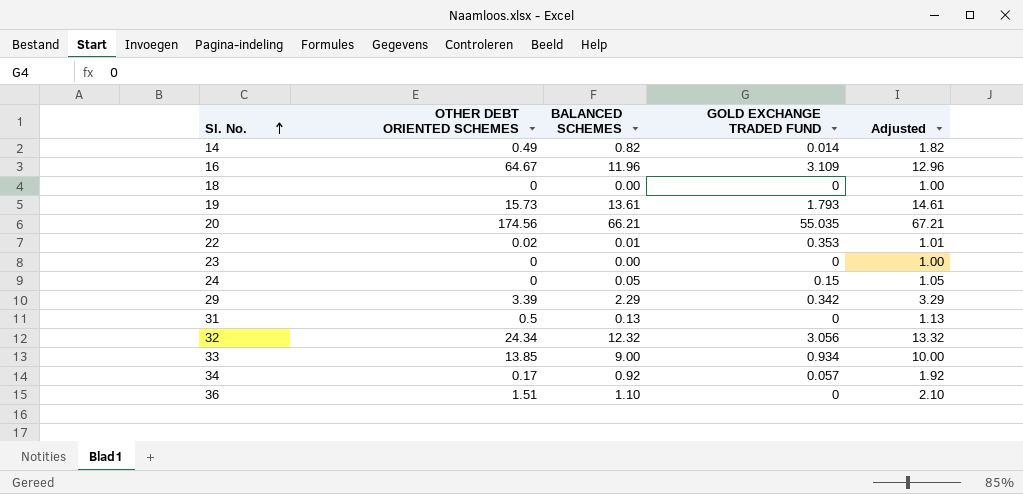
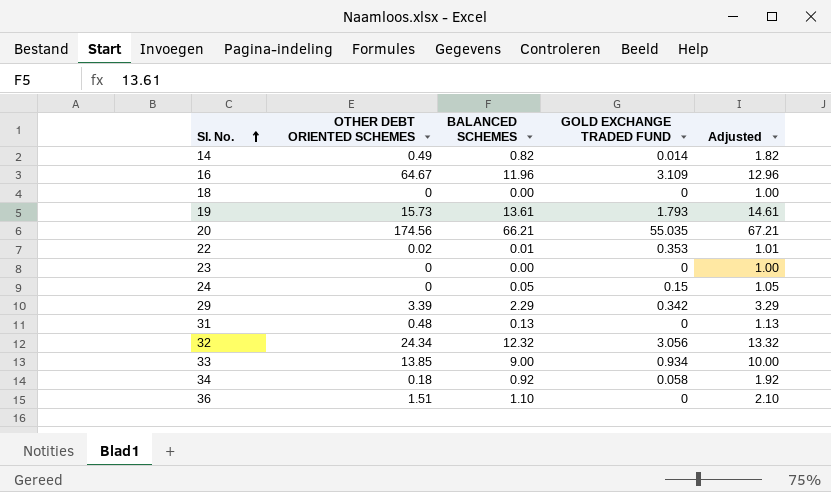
31 | OTHER DEBT ORIENTED SCHEMES: 0.5 -> 0.48
34 | OTHER DEBT ORIENTED SCHEMES: 0.17 -> 0.18
34 | GOLD EXCHANGE TRADED FUND: 0.057 -> 0.058

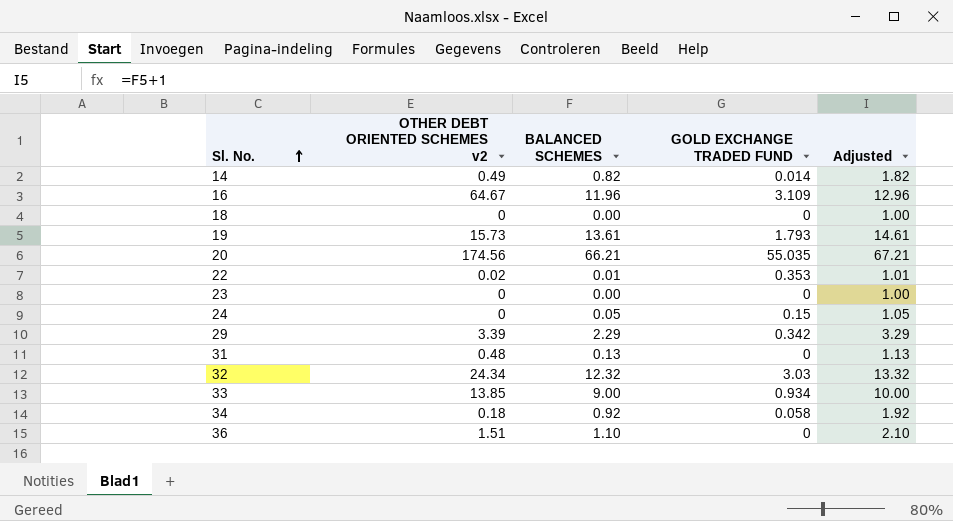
column name: OTHER DEBT ORIENTED SCHEMES -> OTHER DEBT ORIENTED SCHEMES v2
32 | GOLD EXCHANGE TRADED FUND: 3.056 -> 3.03

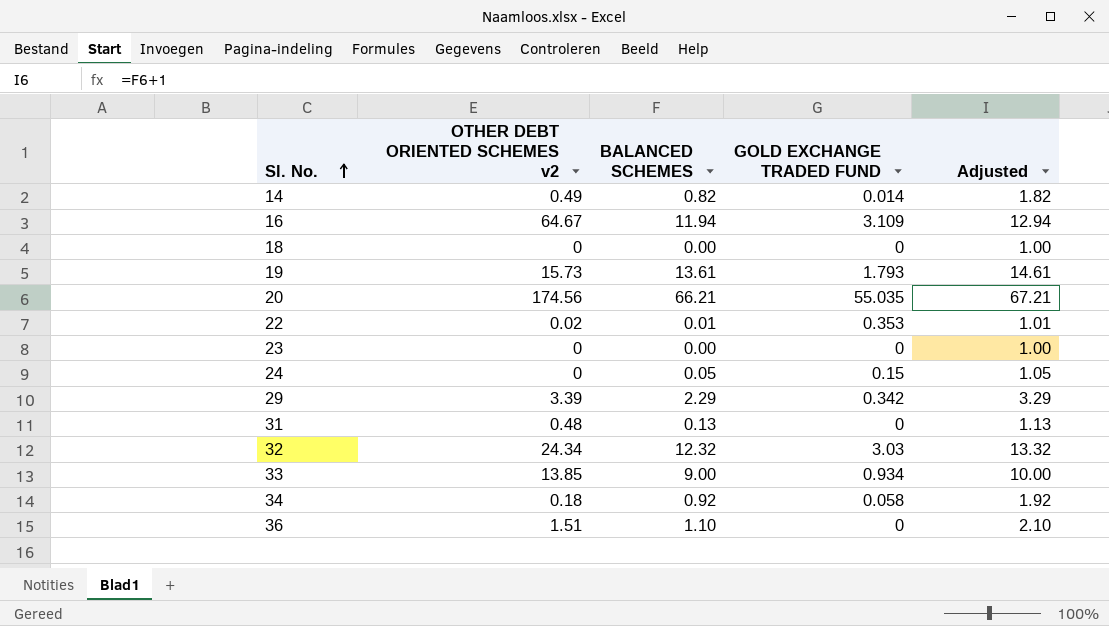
16 | BALANCED SCHEMES: 11.96 -> 11.94
16 | Adjusted: 12.96 -> 12.94

